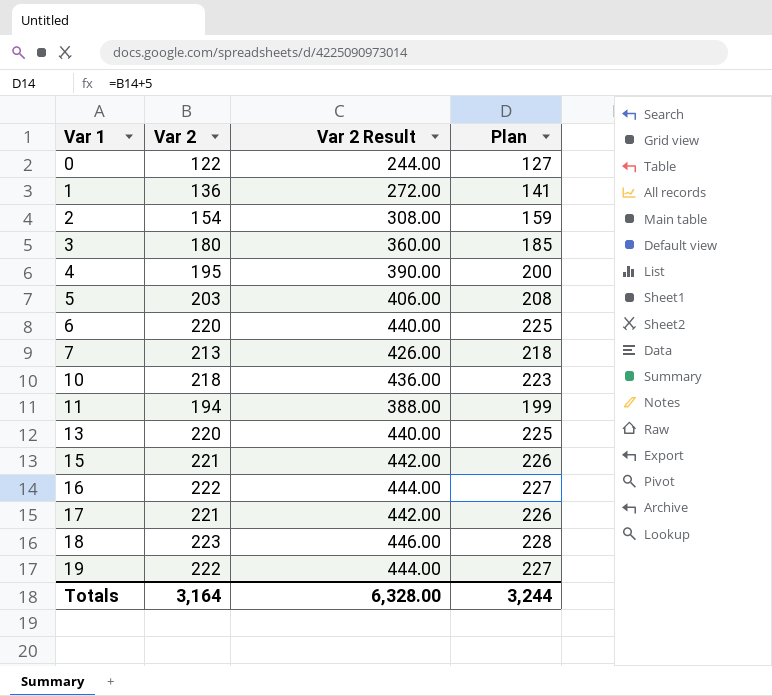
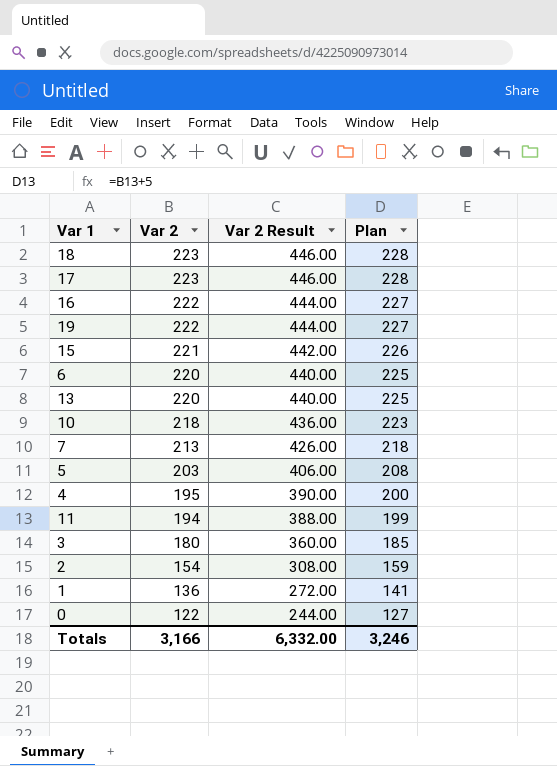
row order: Var 1 ascending -> Var 2 descending
17 | Var 2: 221 -> 223
17 | Var 2 Result: 442.00 -> 446.00
17 | Plan: 226 -> 228
Totals | Var 2: 3,164 -> 3,166
Totals | Var 2 Result: 6,328.00 -> 6,332.00
Totals | Plan: 3,244 -> 3,246

